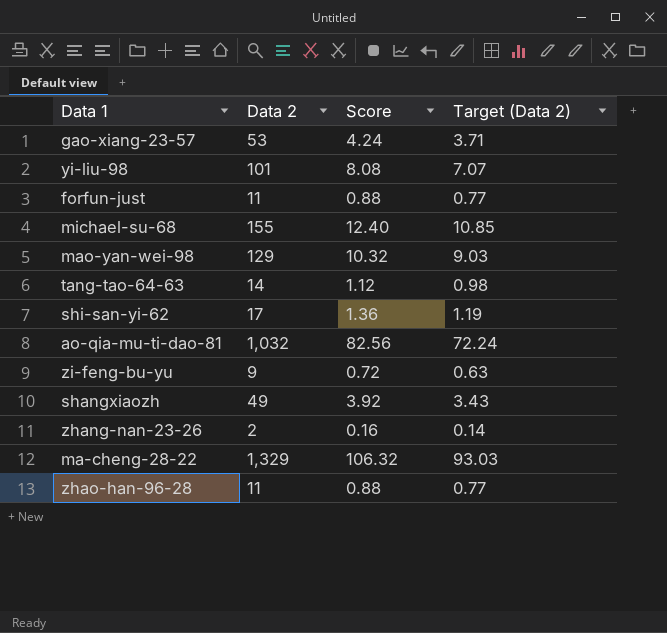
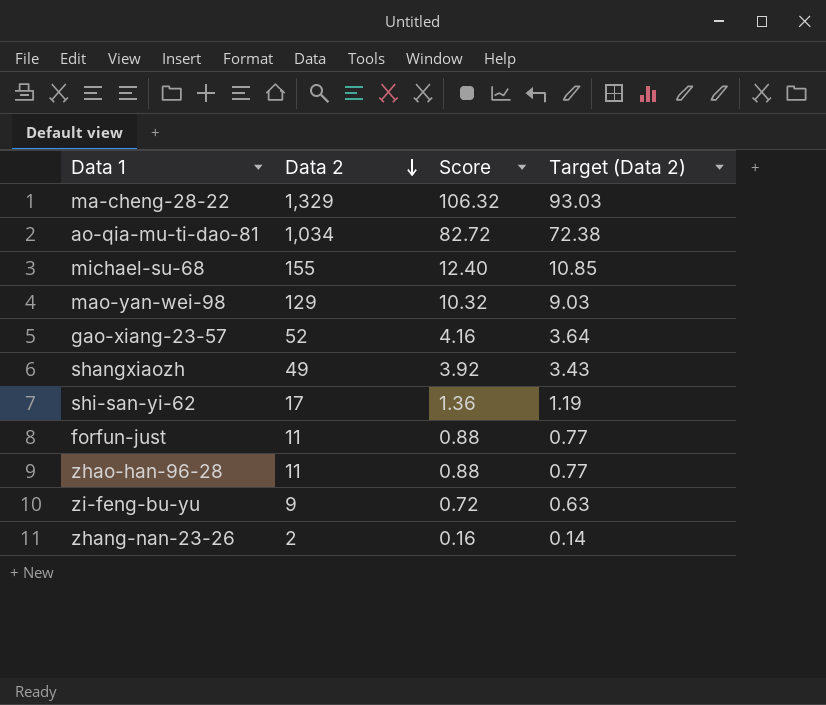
row order: none -> Data 2 descending
row yi-liu-98: 101 | 8.08 | 7.07 -> none
row tang-tao-64-63: 14 | 1.12 | 0.98 -> none
ao-qia-mu-ti-dao-81 | Data 2: 1,032 -> 1,034
ao-qia-mu-ti-dao-81 | Score: 82.56 -> 82.72
ao-qia-mu-ti-dao-81 | Target (Data 2): 72.24 -> 72.38
gao-xiang-23-57 | Data 2: 53 -> 52
gao-xiang-23-57 | Score: 4.24 -> 4.16
gao-xiang-23-57 | Target (Data 2): 3.71 -> 3.64

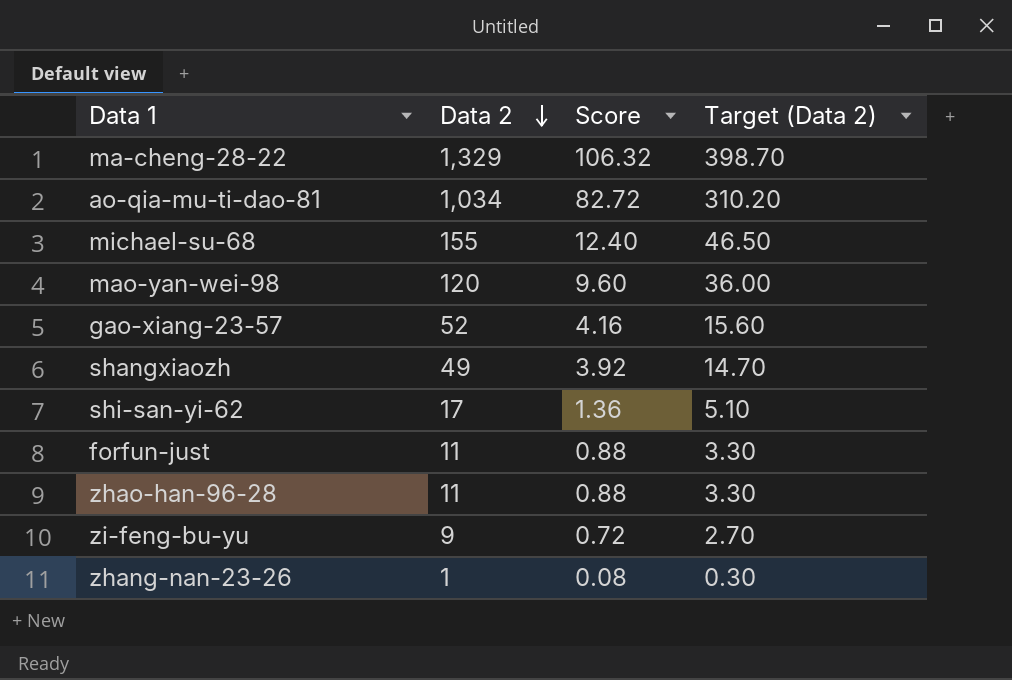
column Target (Data 2) | formula: [Data 2] * 0.07 -> [Data 2] * 0.3
mao-yan-wei-98 | Data 2: 129 -> 120
mao-yan-wei-98 | Score: 10.32 -> 9.60
zhang-nan-23-26 | Data 2: 2 -> 1
zhang-nan-23-26 | Score: 0.16 -> 0.08

